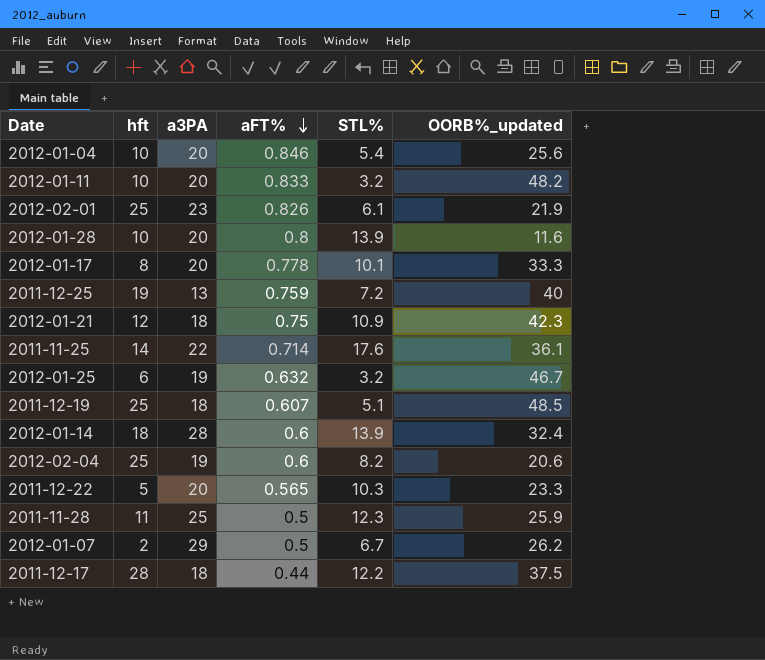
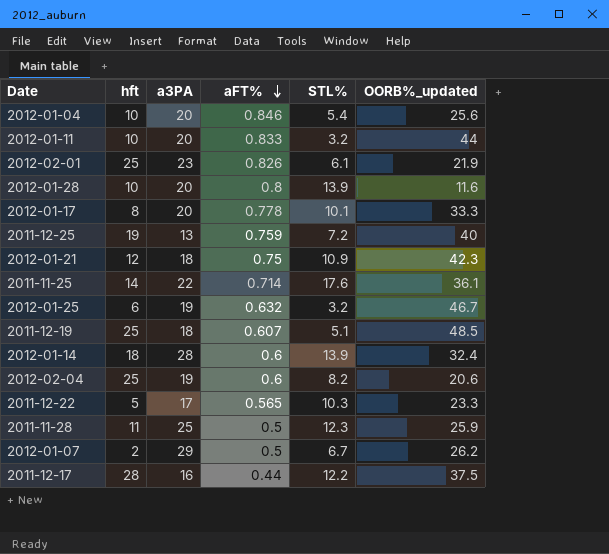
2012-01-11 | OORB%_updated: 48.2 -> 44
2011-12-22 | a3PA: 20 -> 17
2011-12-17 | a3PA: 18 -> 16

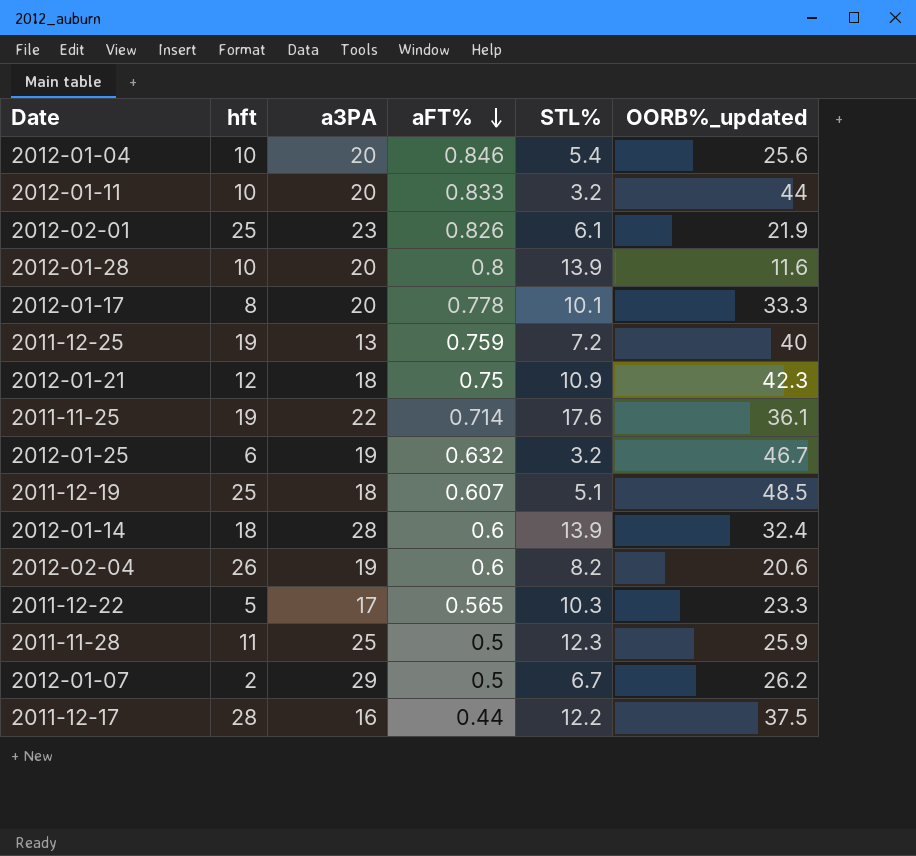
2011-11-25 | hft: 14 -> 19
2012-02-04 | hft: 25 -> 26

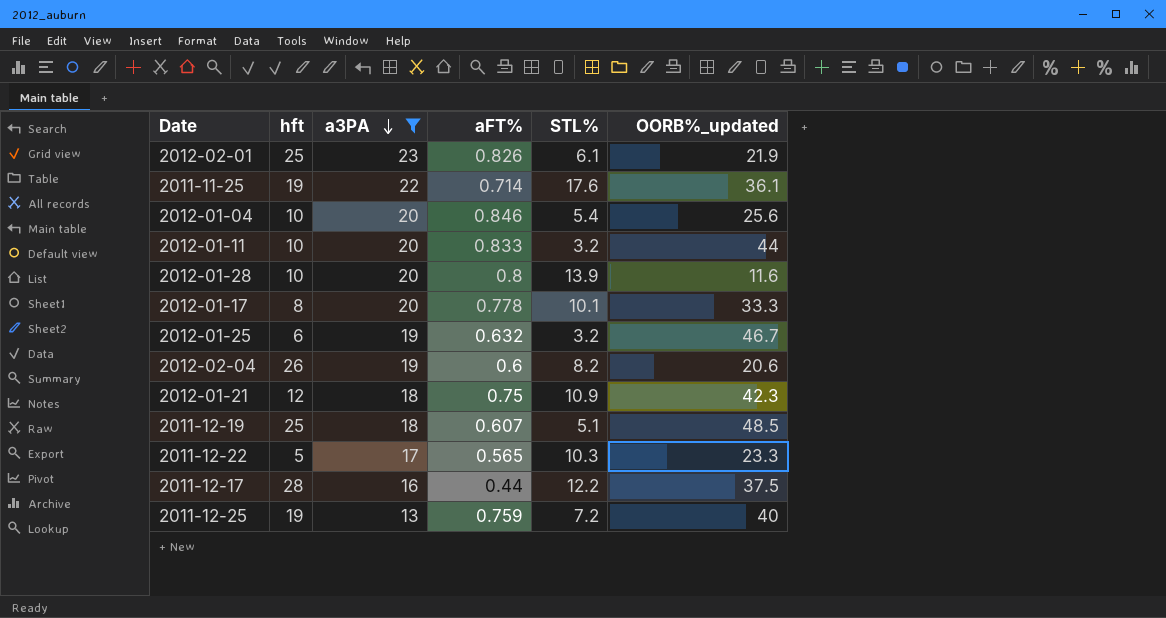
filter: none -> a3PA <= 23
row order: aFT% descending -> a3PA descending

